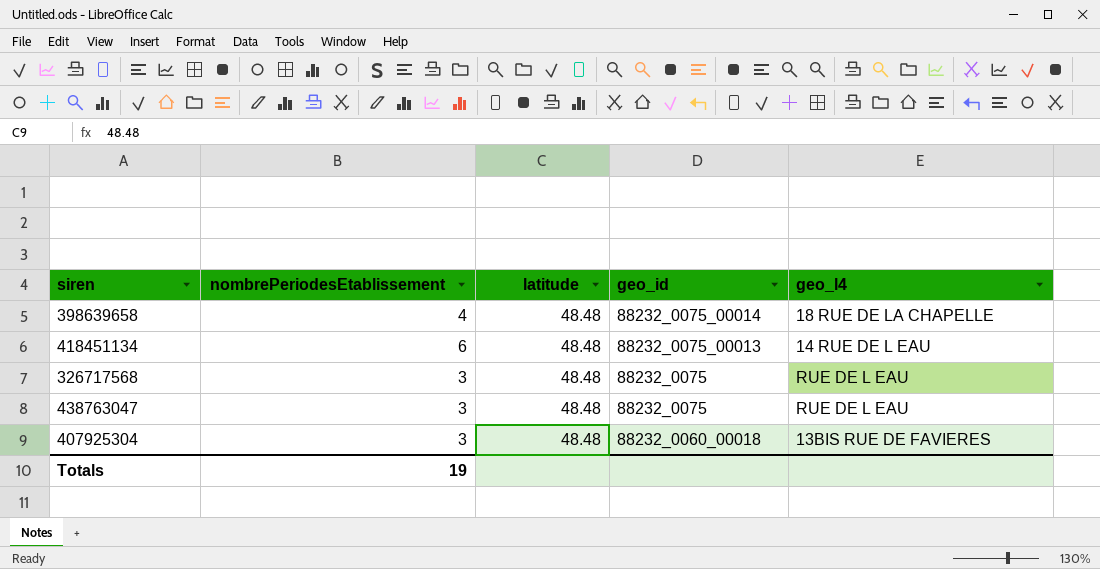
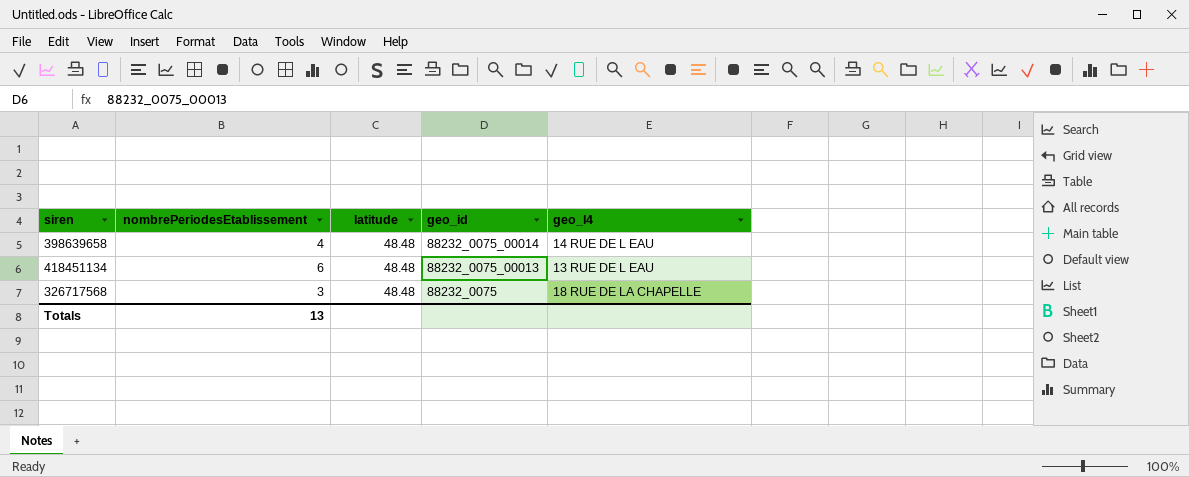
row 438763047: 3 | 48.48 | 88232_0075 | RUE DE L EAU -> none
row 407925304: 3 | 48.48 | 88232_0060_00018 | 13BIS RUE DE FAVIERES -> none
398639658 | geo_l4: 18 RUE DE LA CHAPELLE -> 14 RUE DE L EAU
418451134 | geo_l4: 14 RUE DE L EAU -> 13 RUE DE L EAU
326717568 | geo_l4: RUE DE L EAU -> 18 RUE DE LA CHAPELLE
Totals | nombrePeriodesEtablissement: 19 -> 13

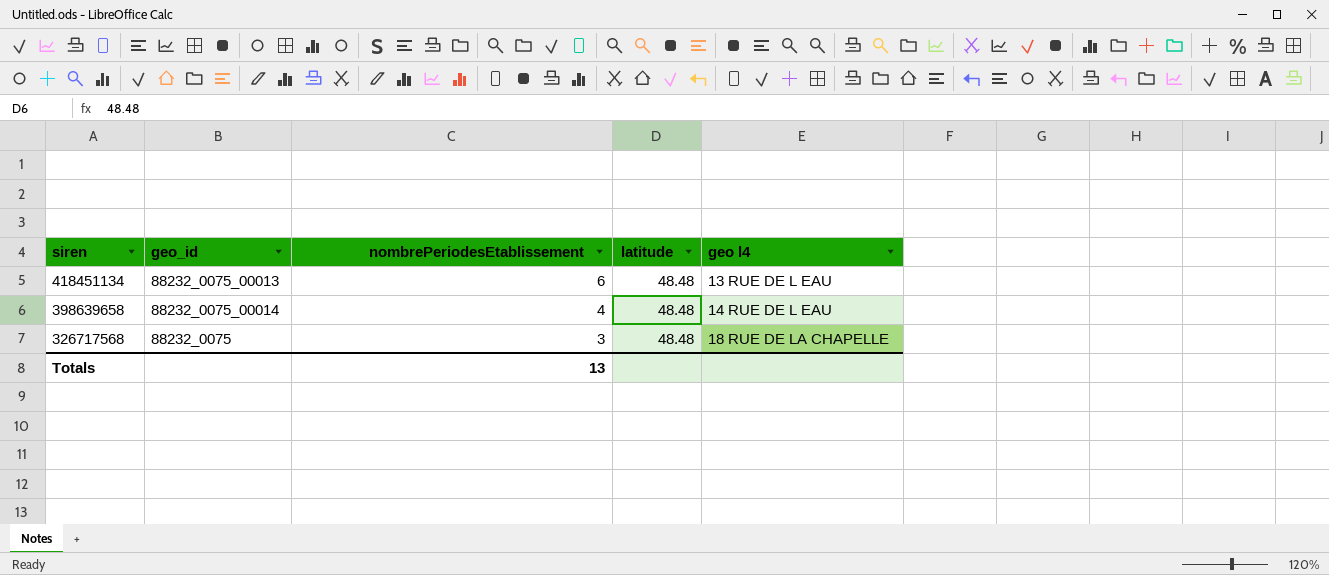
row order: geo_id descending -> siren descending
column geo_id | position: 4 -> 2
column name: geo_l4 -> geo l4

